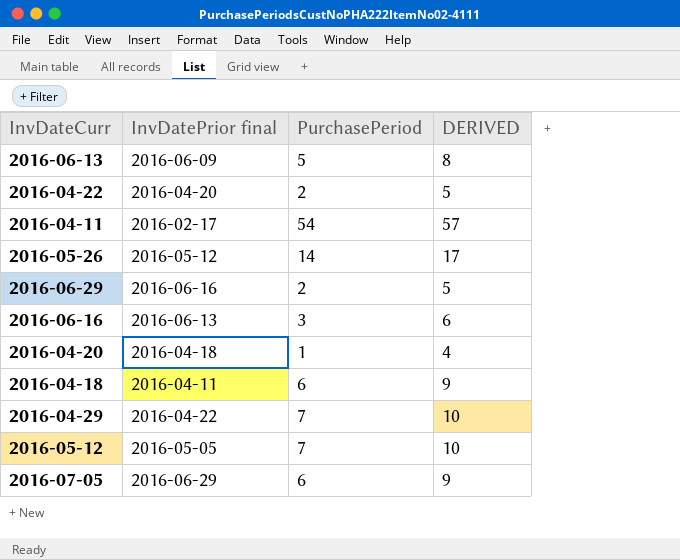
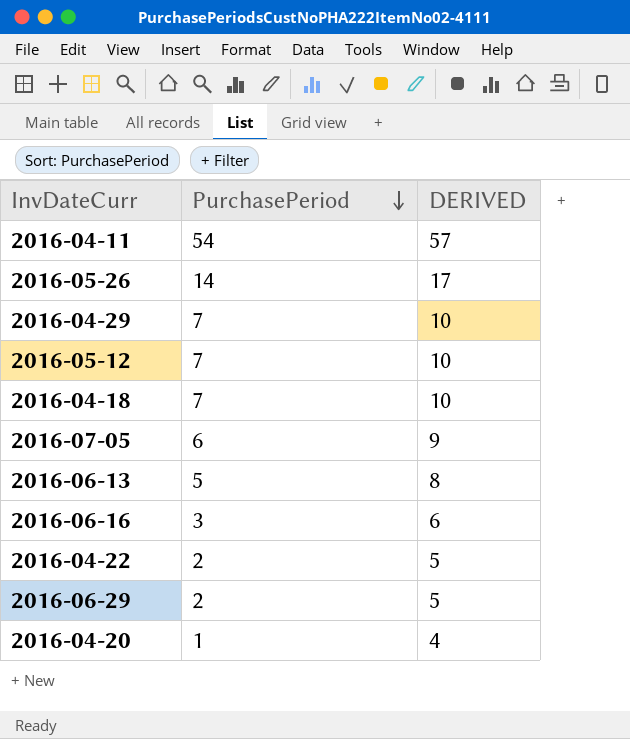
row order: none -> PurchasePeriod descending
column InvDatePrior final | position: 2 -> none
2016-04-18 | PurchasePeriod: 6 -> 7
2016-04-18 | DERIVED: 9 -> 10

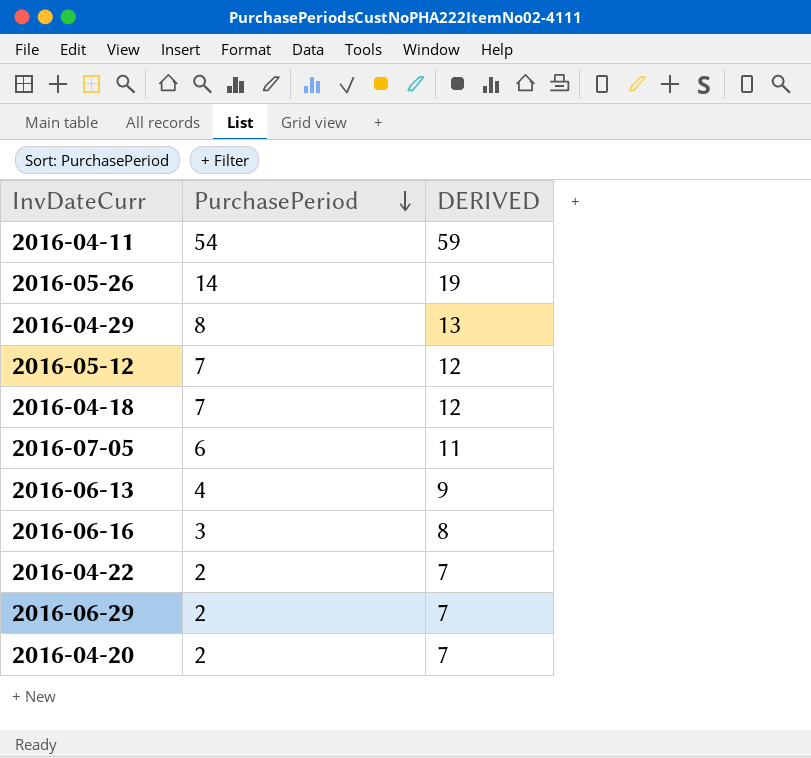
column DERIVED | formula: [PurchasePeriod] + 3 -> [PurchasePeriod] + 5
2016-04-29 | PurchasePeriod: 7 -> 8
2016-06-13 | PurchasePeriod: 5 -> 4
2016-04-20 | PurchasePeriod: 1 -> 2

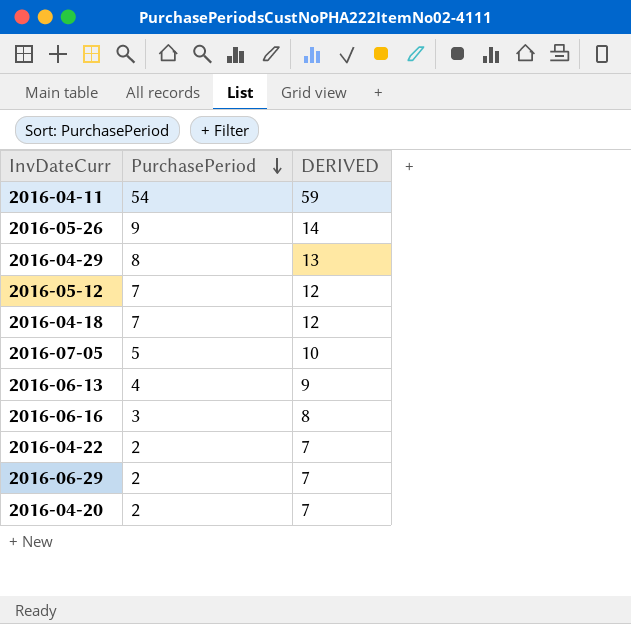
2016-05-26 | PurchasePeriod: 14 -> 9
2016-05-26 | DERIVED: 19 -> 14
2016-07-05 | PurchasePeriod: 6 -> 5
2016-07-05 | DERIVED: 11 -> 10

